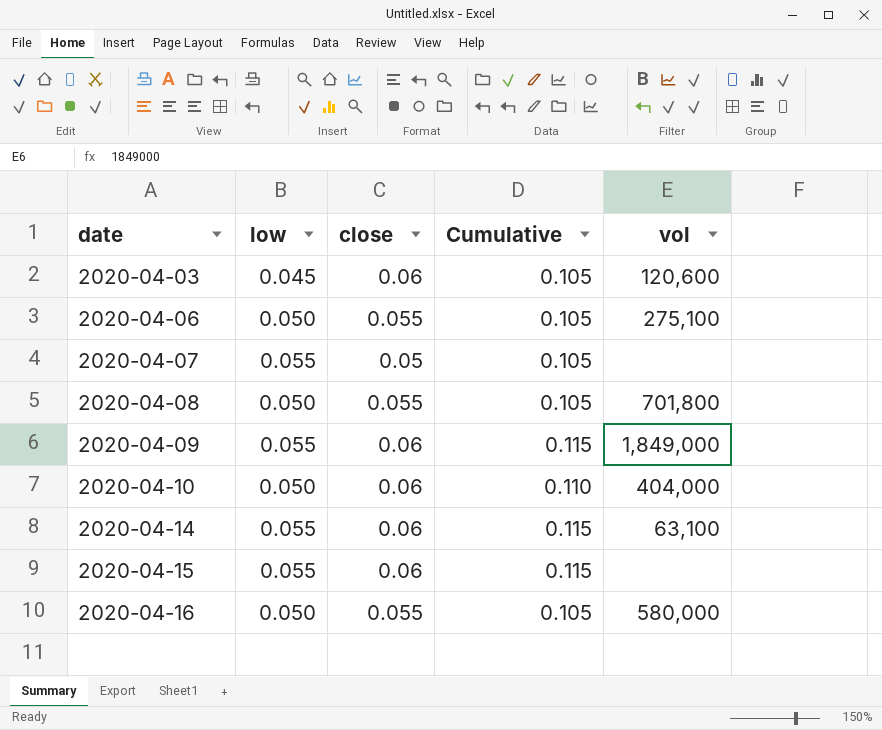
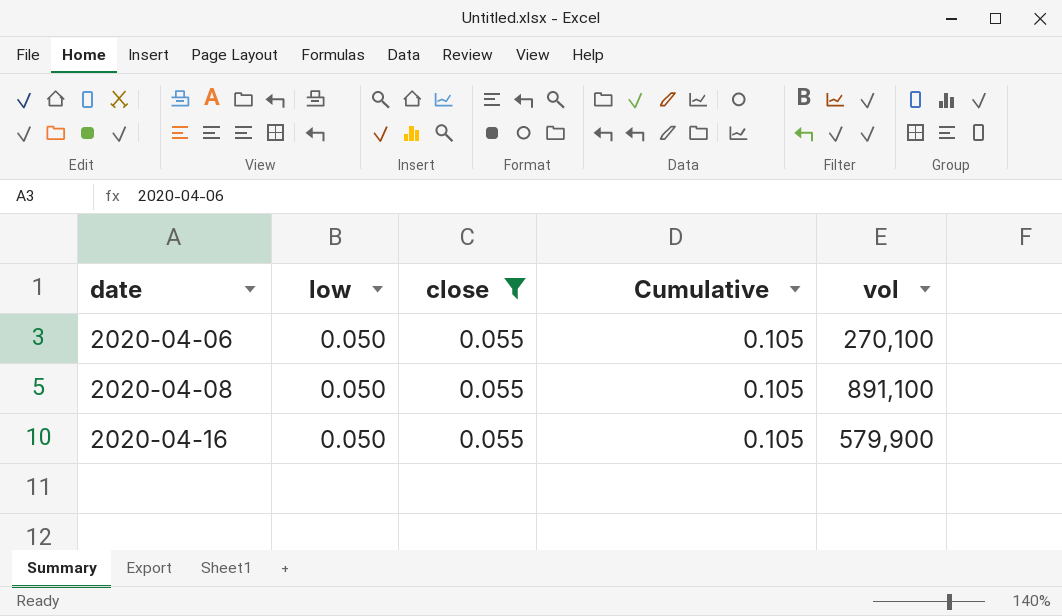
filter: none -> close = 0.055
2020-04-06 | vol: 275,100 -> 270,100
2020-04-08 | vol: 701,800 -> 891,100
2020-04-16 | vol: 580,000 -> 579,900

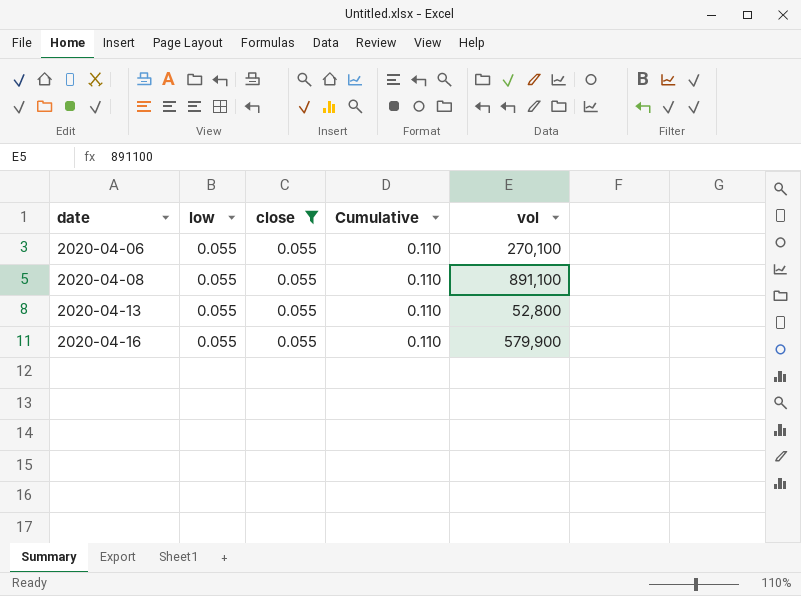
2020-04-06 | low: 0.050 -> 0.055
2020-04-06 | Cumulative: 0.105 -> 0.110
2020-04-08 | low: 0.050 -> 0.055
2020-04-08 | Cumulative: 0.105 -> 0.110
row 2020-04-13: none -> 0.055 | 0.055 | 0.110 | 52,800
2020-04-16 | low: 0.050 -> 0.055
2020-04-16 | Cumulative: 0.105 -> 0.110

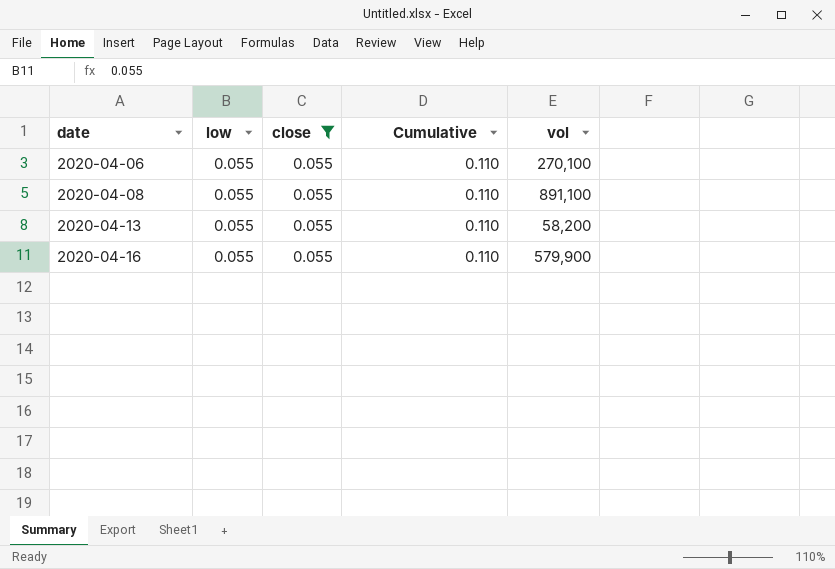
2020-04-13 | vol: 52,800 -> 58,200

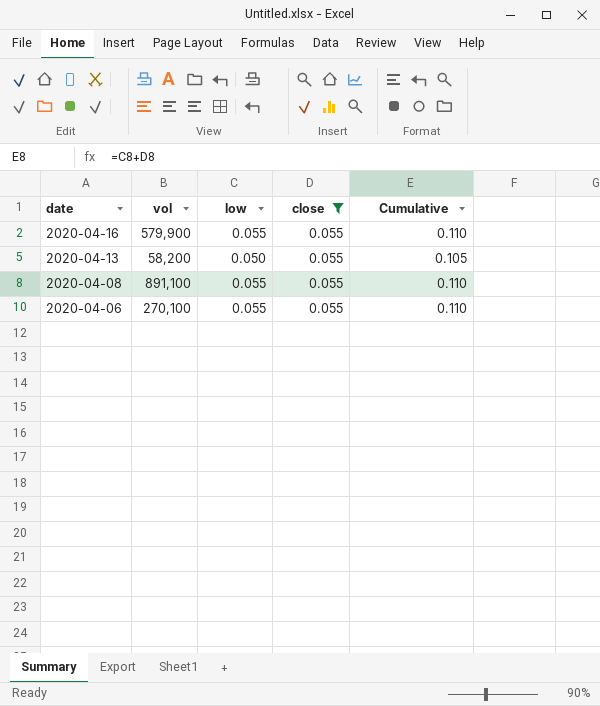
row order: date ascending -> date descending
column vol | position: 5 -> 2
2020-04-13 | low: 0.055 -> 0.050
2020-04-13 | Cumulative: 0.110 -> 0.105

